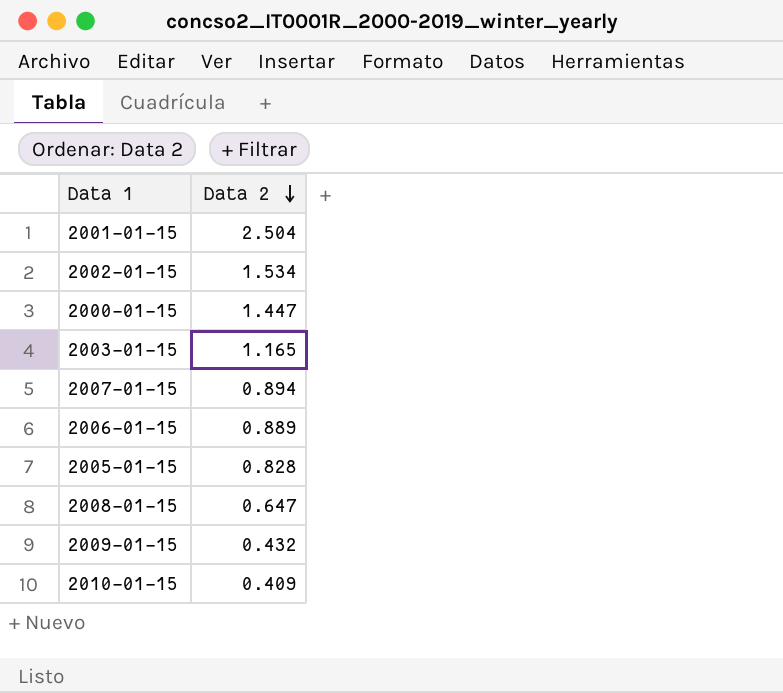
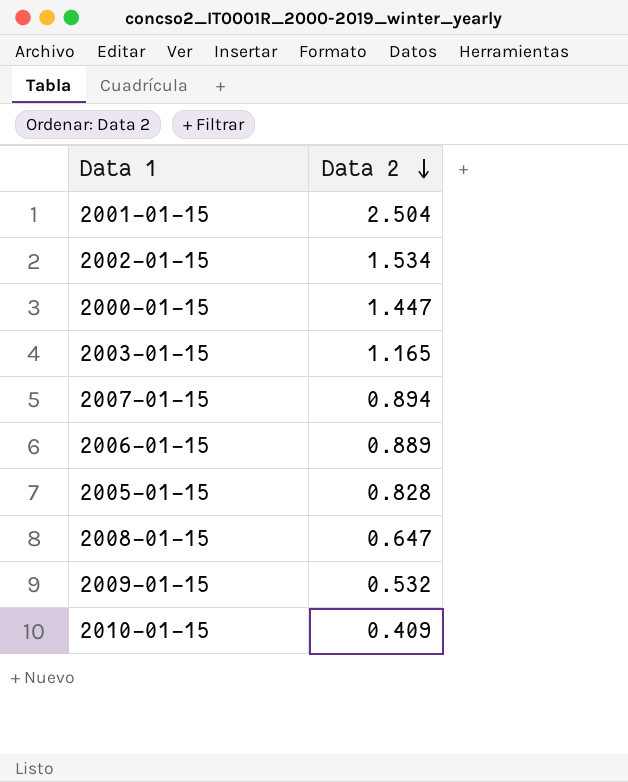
2009-01-15 | Data 2: 0.432 -> 0.532

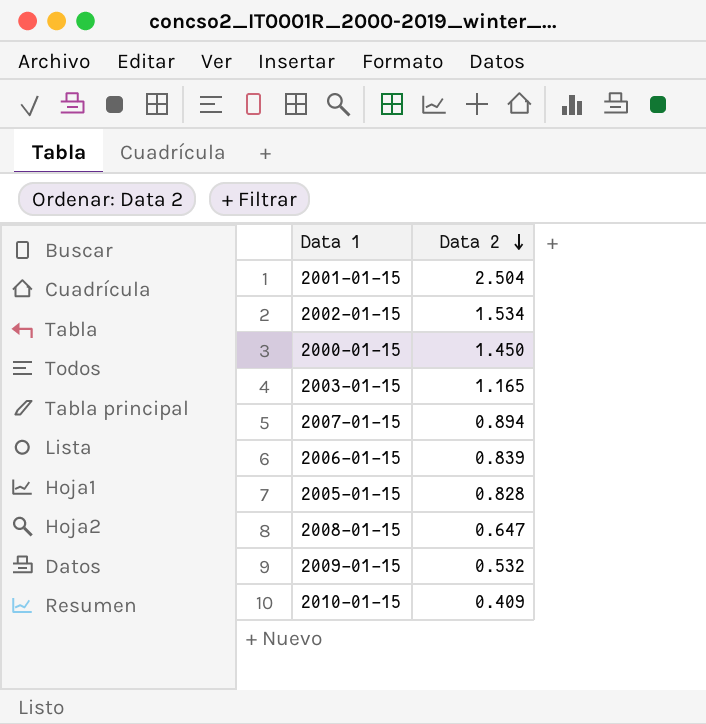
2000-01-15 | Data 2: 1.447 -> 1.450
2006-01-15 | Data 2: 0.889 -> 0.839

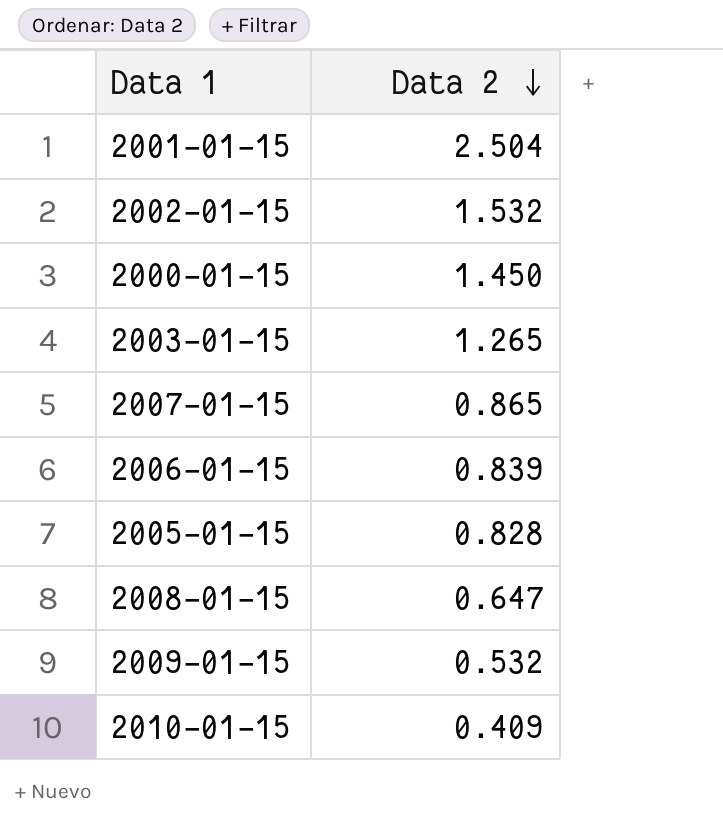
2002-01-15 | Data 2: 1.534 -> 1.532
2003-01-15 | Data 2: 1.165 -> 1.265
2007-01-15 | Data 2: 0.894 -> 0.865

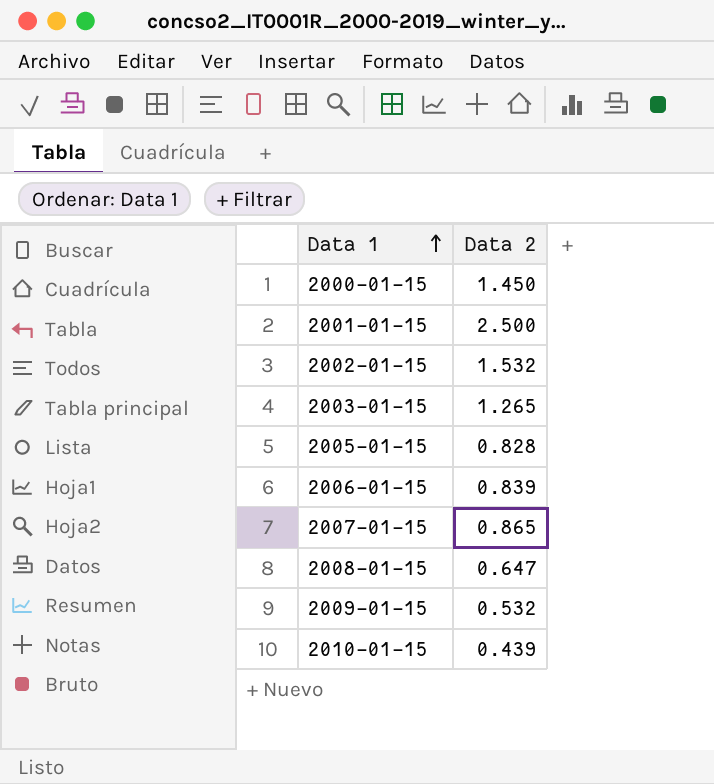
row order: Data 2 descending -> Data 1 ascending
2001-01-15 | Data 2: 2.504 -> 2.500
2010-01-15 | Data 2: 0.409 -> 0.439

